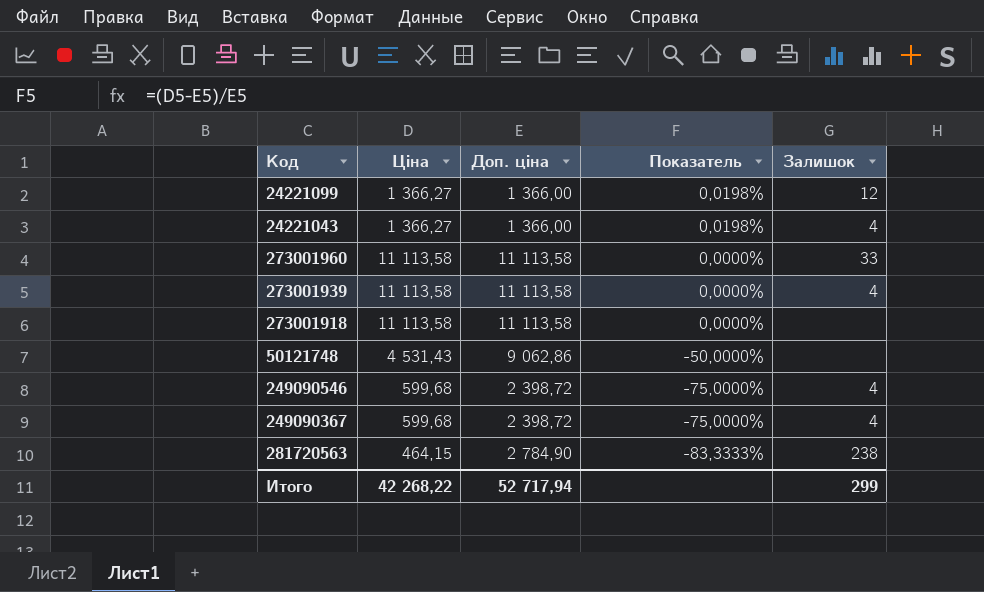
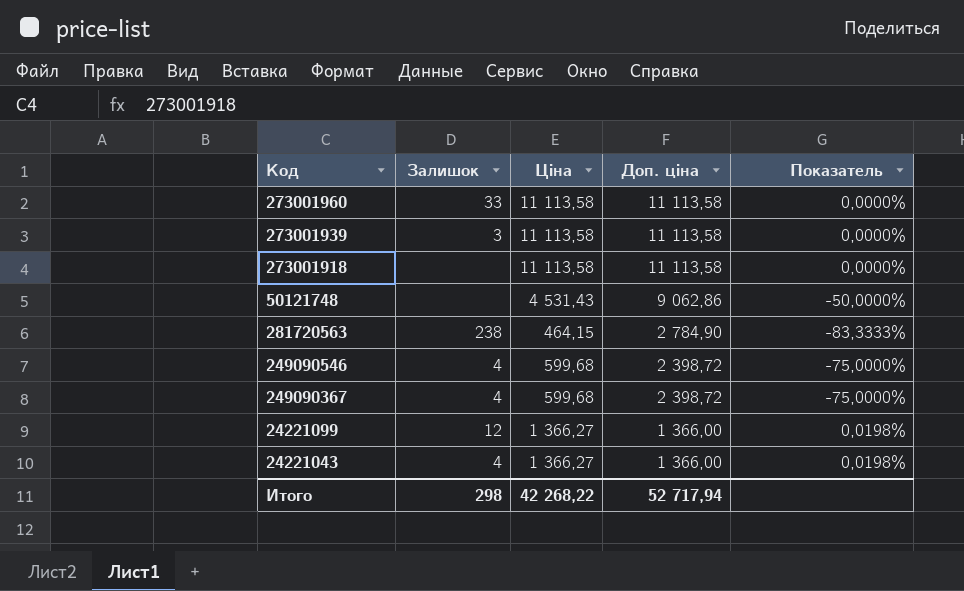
row order: Показатель descending -> Доп. ціна descending
column Залишок | position: 5 -> 2
273001939 | Залишок: 4 -> 3
Итого | Залишок: 299 -> 298

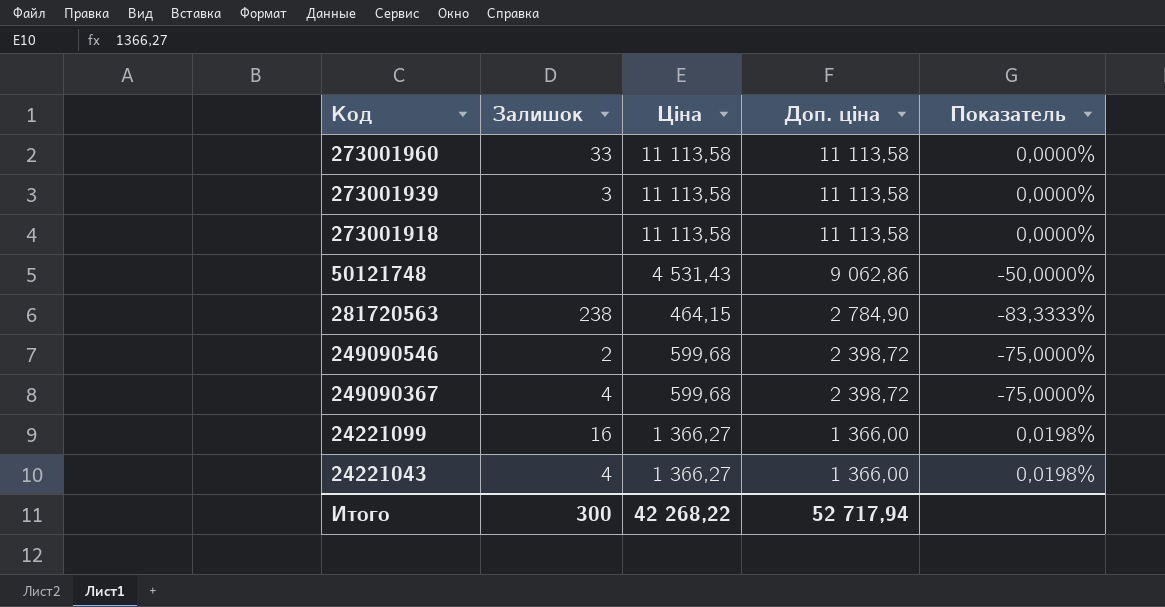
249090546 | Залишок: 4 -> 2
24221099 | Залишок: 12 -> 16
Итого | Залишок: 298 -> 300

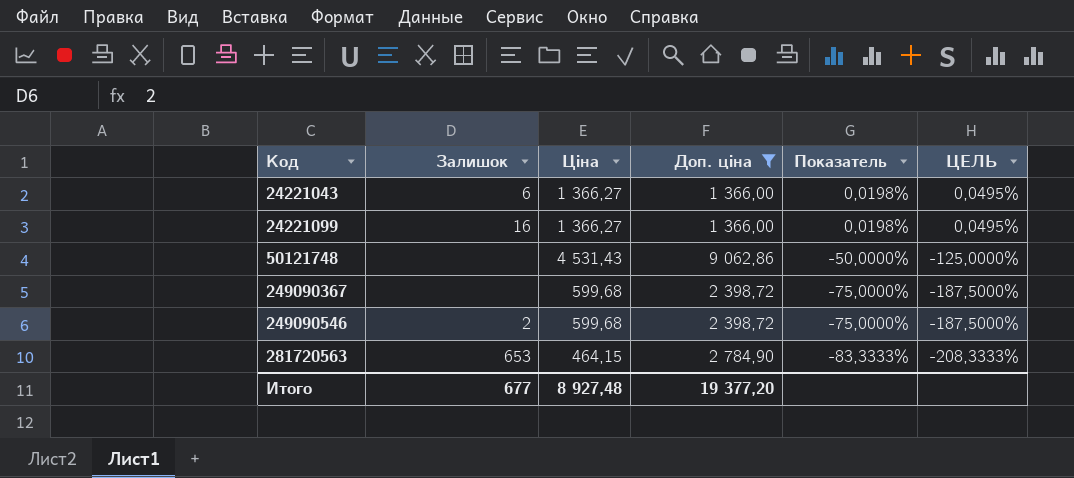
filter: none -> Доп. ціна != 11 113,58
row order: Доп. ціна descending -> Код ascending
column ЦЕЛЬ | formula: none -> [Показатель] * 2,5
24221043 | Залишок: 4 -> 6
249090367 | Залишок: 4 -> none
281720563 | Залишок: 238 -> 653
Итого | Залишок: 300 -> 677
Итого | Ціна: 42 268,22 -> 8 927,48
Итого | Доп. ціна: 52 717,94 -> 19 377,20

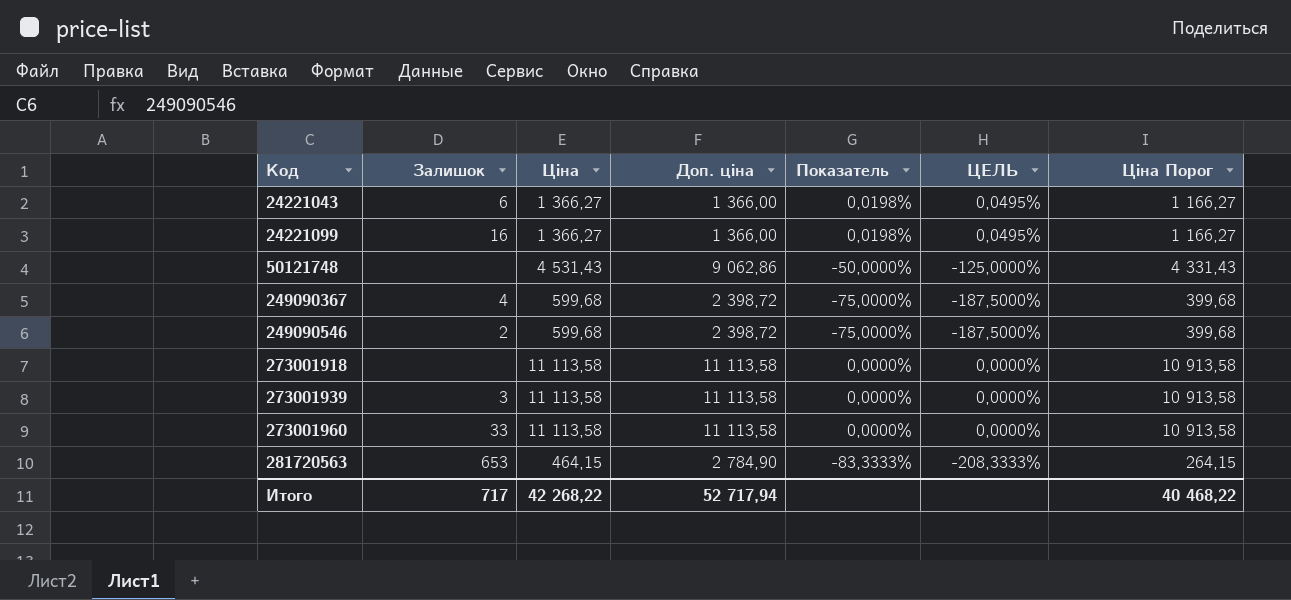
filter: Доп. ціна != 11 113,58 -> none
column Ціна Порог | formula: none -> [Ціна] - 200
249090367 | Залишок: none -> 4
Итого | Залишок: 677 -> 717
Итого | Ціна: 8 927,48 -> 42 268,22
Итого | Доп. ціна: 19 377,20 -> 52 717,94

